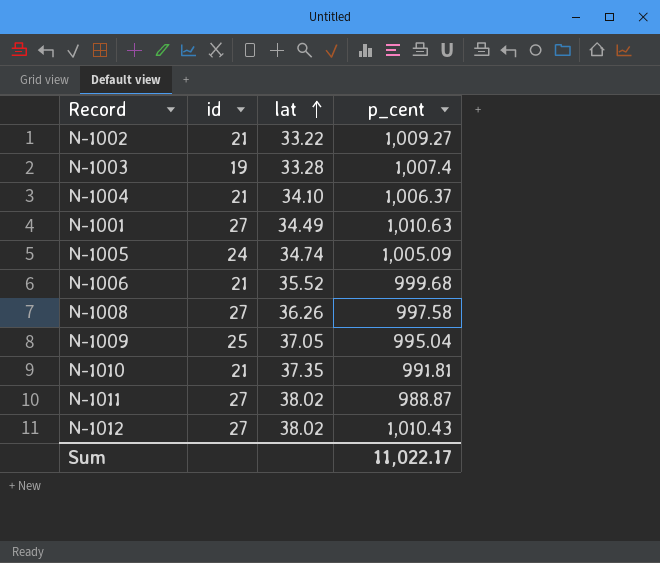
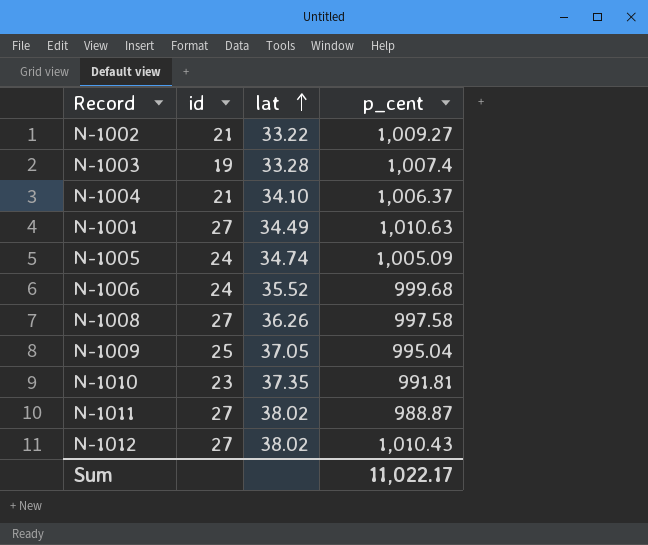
N-1006 | id: 21 -> 24
N-1010 | id: 21 -> 23

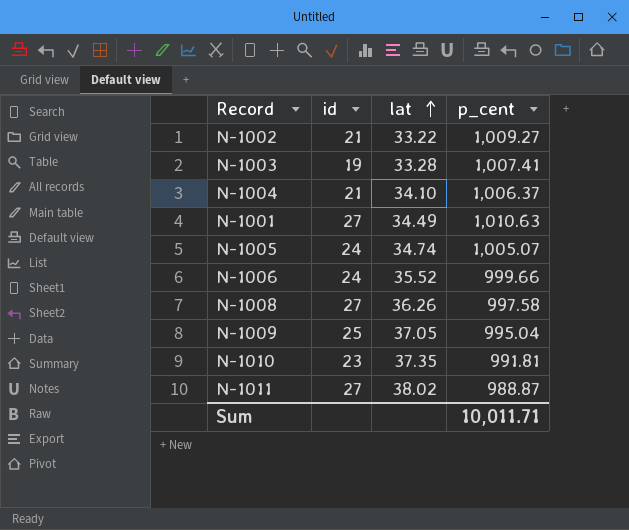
row N-1012: 27 | 38.02 | 1,010.43 -> none
N-1003 | p_cent: 1,007.4 -> 1,007.41
N-1005 | p_cent: 1,005.09 -> 1,005.07
N-1006 | p_cent: 999.68 -> 999.66
Sum | p_cent: 11,022.17 -> 10,011.71

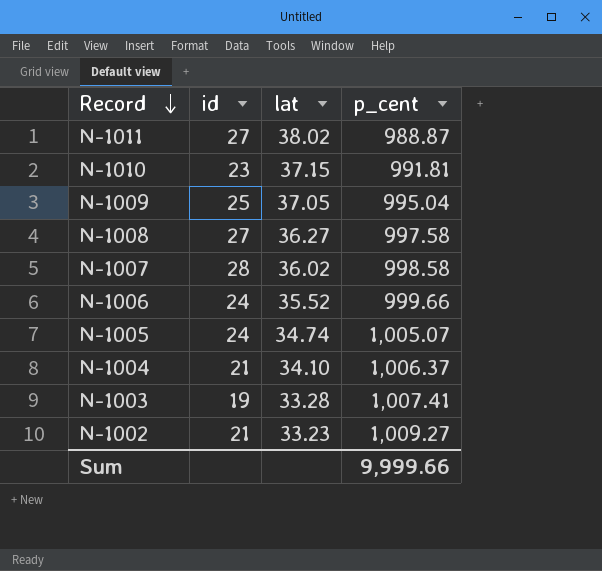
row order: lat ascending -> Record descending
row N-1001: 27 | 34.49 | 1,010.63 -> none
N-1010 | lat: 37.35 -> 37.15
N-1008 | lat: 36.26 -> 36.27
row N-1007: none -> 28 | 36.02 | 998.58
N-1002 | lat: 33.22 -> 33.23
Sum | p_cent: 10,011.71 -> 9,999.66

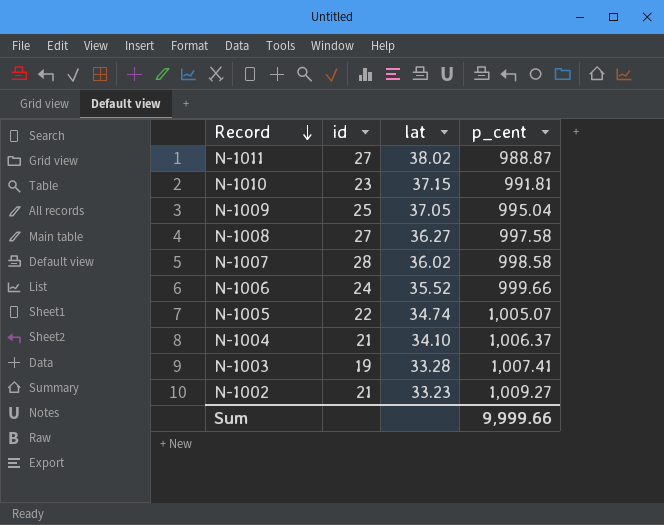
N-1005 | id: 24 -> 22

